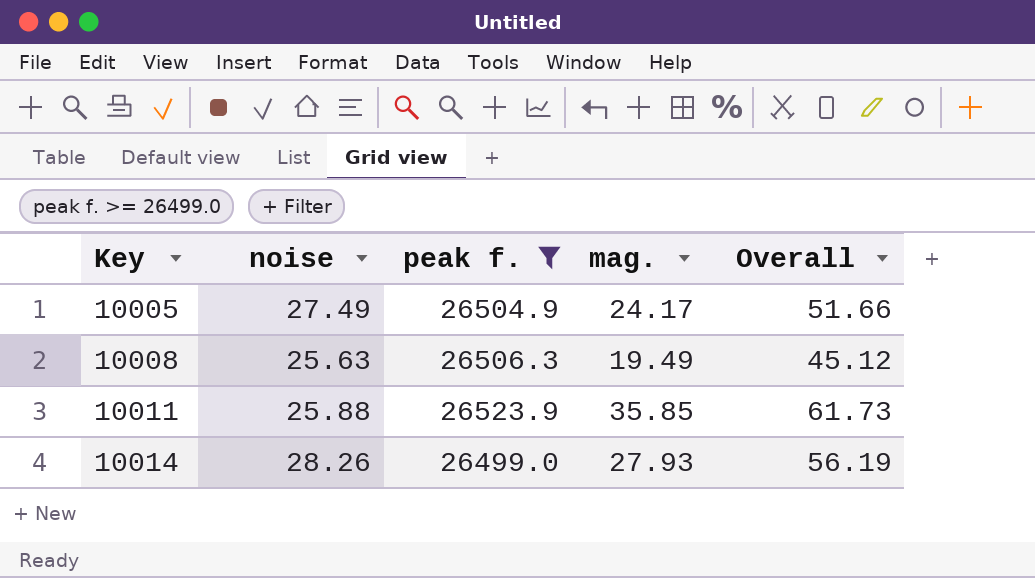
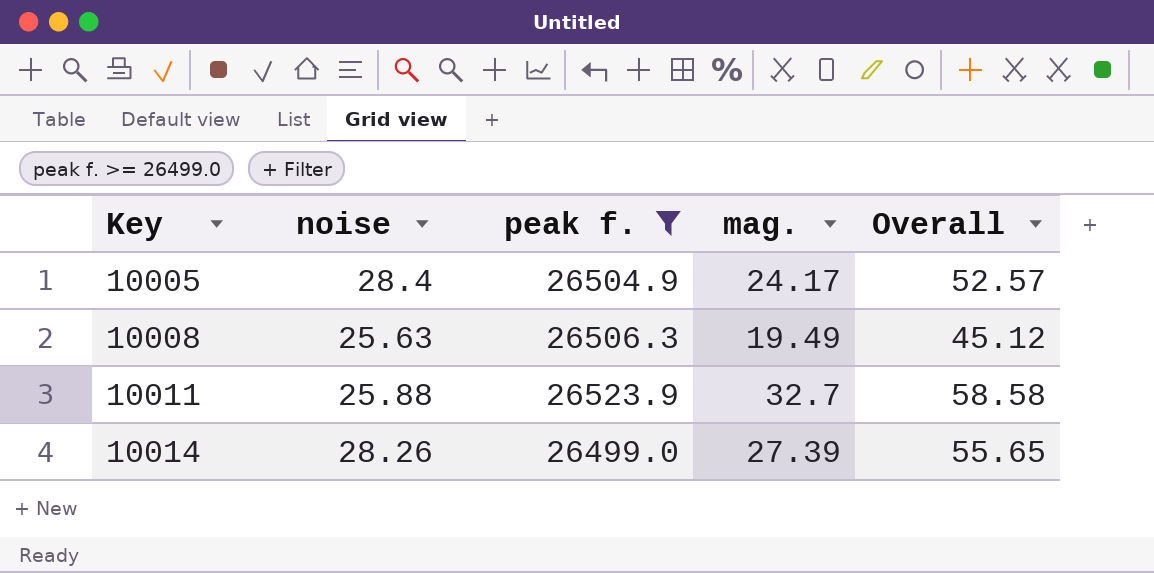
10005 | noise: 27.49 -> 28.4
10005 | Overall: 51.66 -> 52.57
10011 | mag.: 35.85 -> 32.7
10011 | Overall: 61.73 -> 58.58
10014 | mag.: 27.93 -> 27.39
10014 | Overall: 56.19 -> 55.65

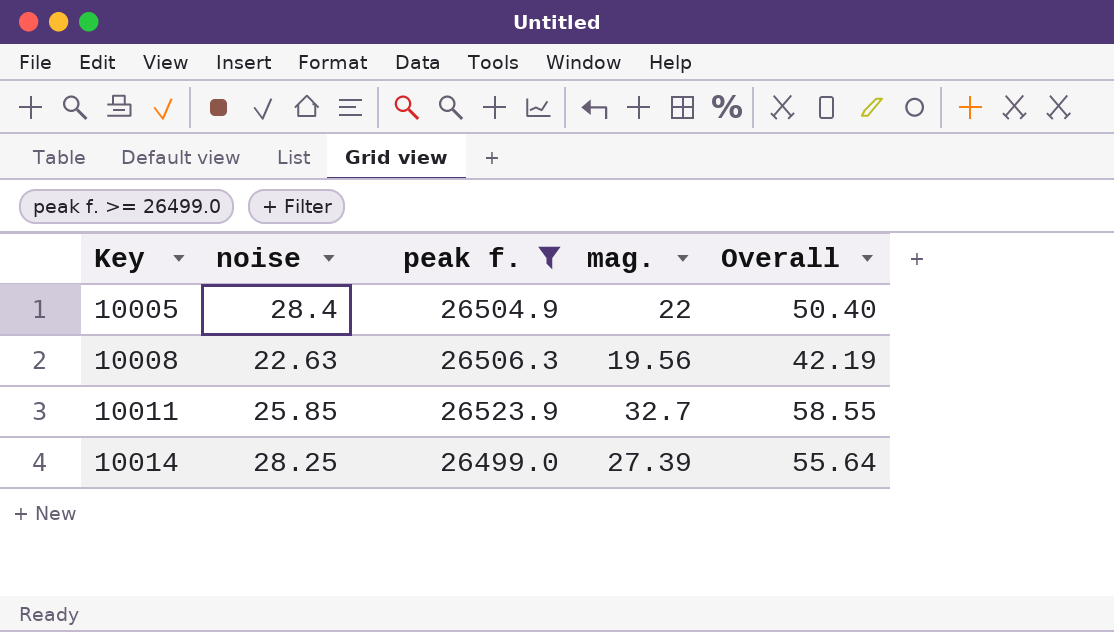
10005 | mag.: 24.17 -> 22
10005 | Overall: 52.57 -> 50.40
10008 | noise: 25.63 -> 22.63
10008 | mag.: 19.49 -> 19.56
10008 | Overall: 45.12 -> 42.19
10011 | noise: 25.88 -> 25.85
10011 | Overall: 58.58 -> 58.55
10014 | noise: 28.26 -> 28.25
10014 | Overall: 55.65 -> 55.64

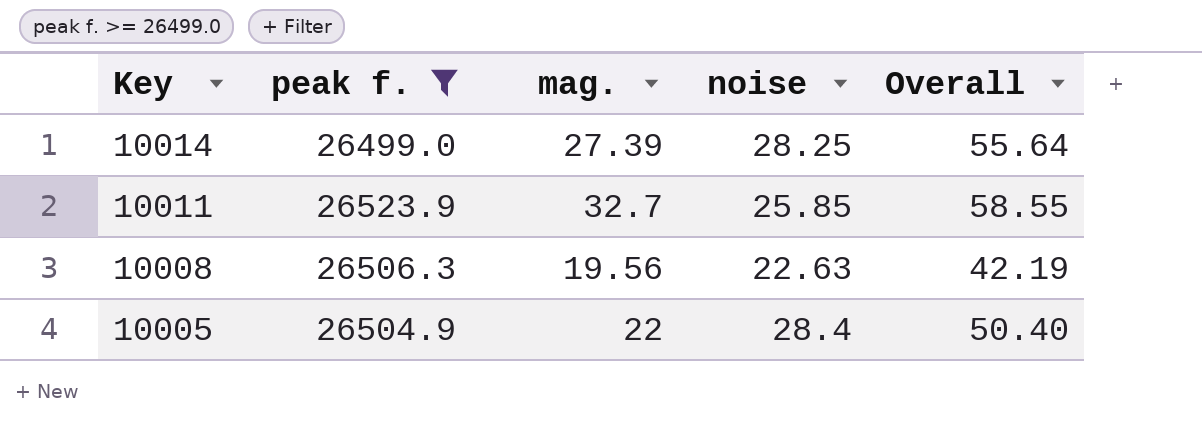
row order: Key ascending -> Key descending
column noise | position: 2 -> 4

